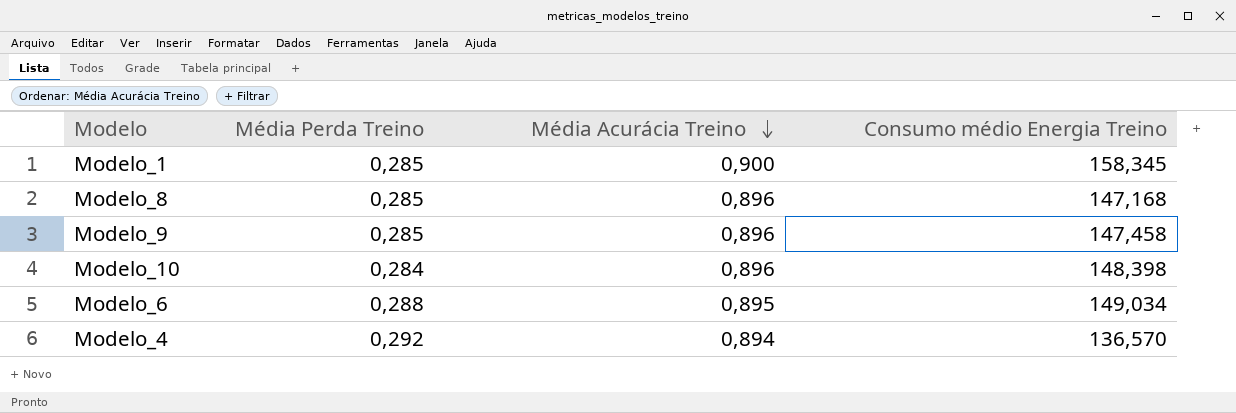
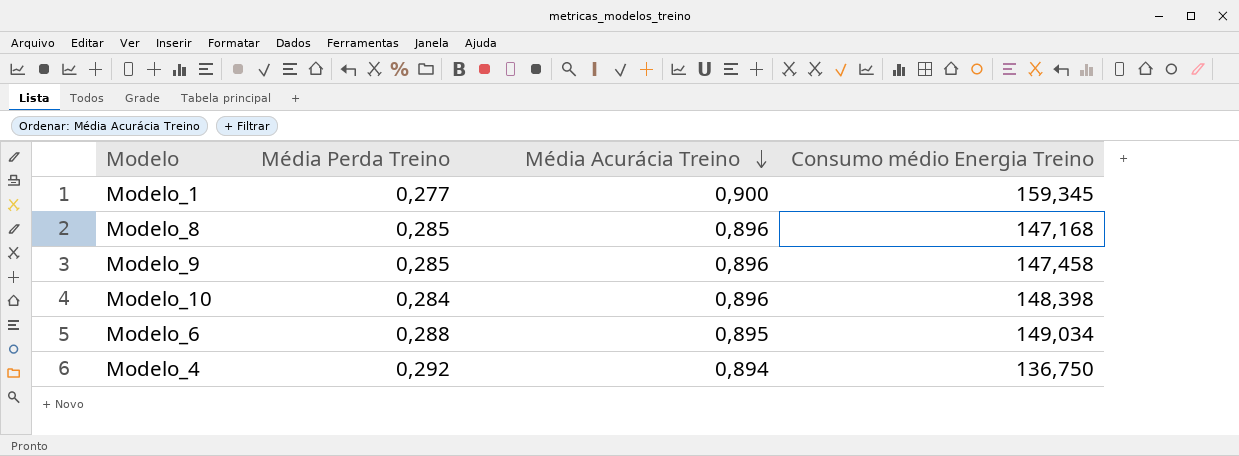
Modelo_1 | Média Perda Treino: 0,285 -> 0,277
Modelo_1 | Consumo médio Energia Treino: 158,345 -> 159,345
Modelo_4 | Consumo médio Energia Treino: 136,570 -> 136,750

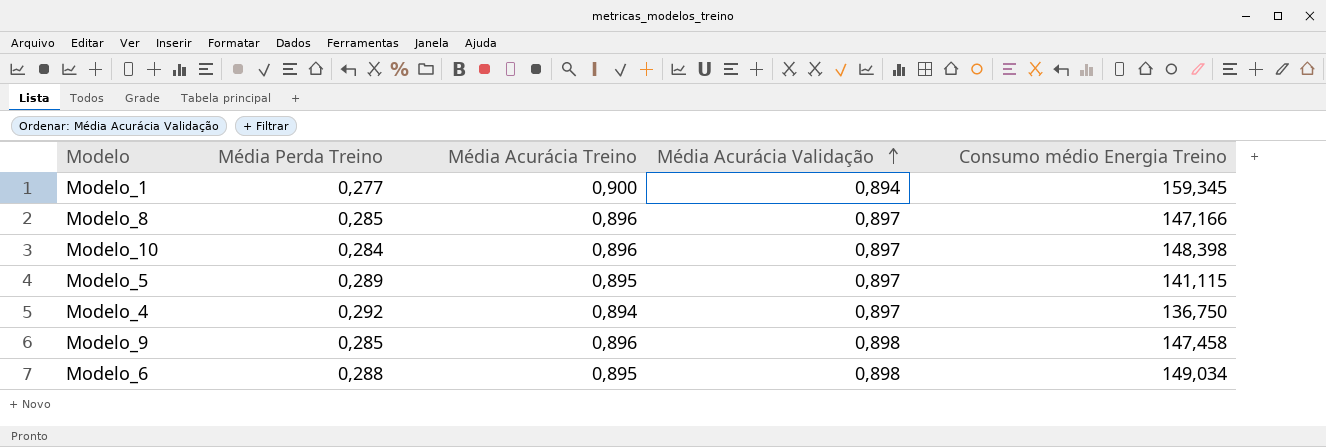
row order: Média Acurácia Treino descending -> Média Acurácia Validação ascending
column Média Acurácia Validação | position: none -> 4
Modelo_8 | Consumo médio Energia Treino: 147,168 -> 147,166
row Modelo_5: none -> 0,289 | 0,895 | 0,897 | 141,115

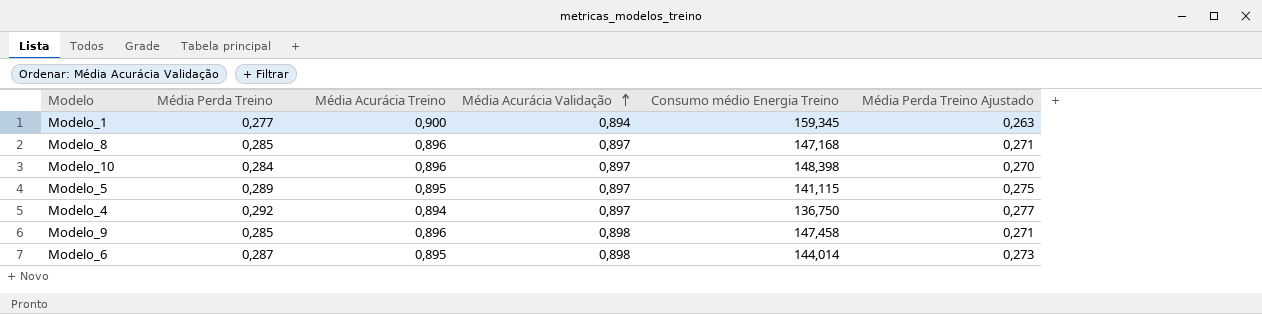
column Média Perda Treino Ajustado | formula: none -> [Média Perda Treino] * 0,95
Modelo_8 | Consumo médio Energia Treino: 147,166 -> 147,168
Modelo_6 | Média Perda Treino: 0,288 -> 0,287
Modelo_6 | Consumo médio Energia Treino: 149,034 -> 144,014

